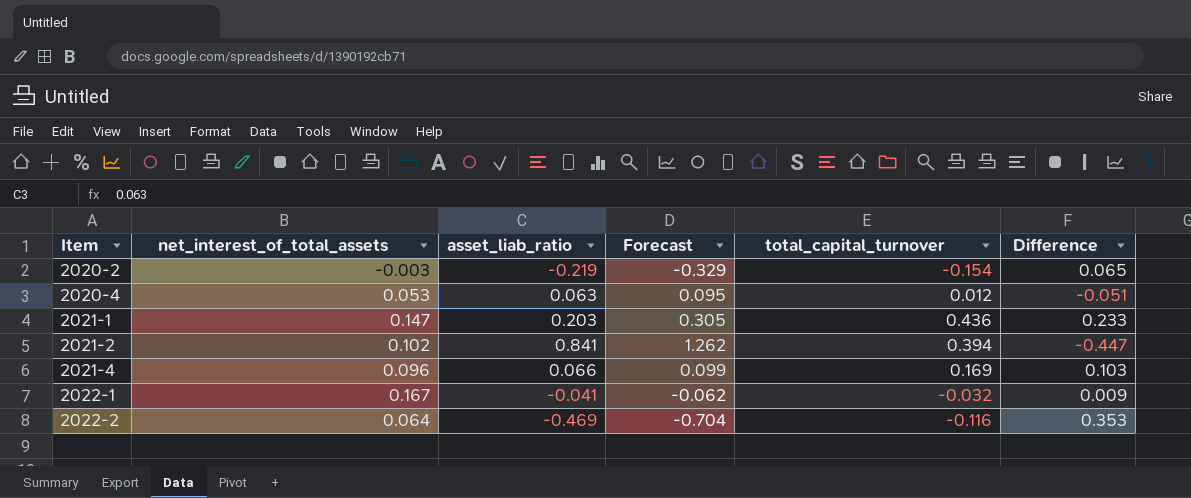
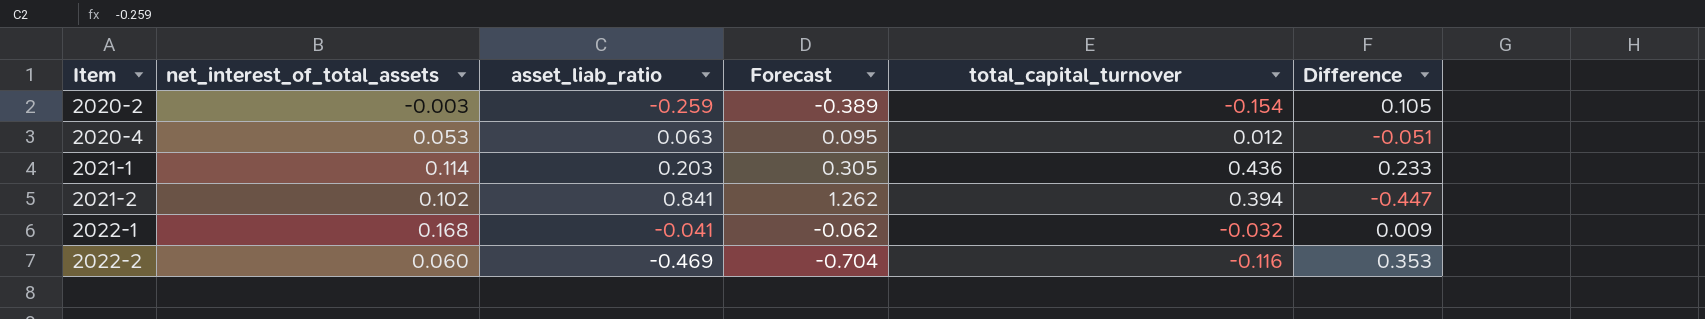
row 2021-4: 0.096 | 0.066 | 0.099 | 0.169 | 0.103 -> none
2020-2 | asset_liab_ratio: -0.219 -> -0.259
2020-2 | Forecast: -0.329 -> -0.389
2020-2 | Difference: 0.065 -> 0.105
2021-1 | net_interest_of_total_assets: 0.147 -> 0.114
2022-1 | net_interest_of_total_assets: 0.167 -> 0.168
2022-2 | net_interest_of_total_assets: 0.064 -> 0.060

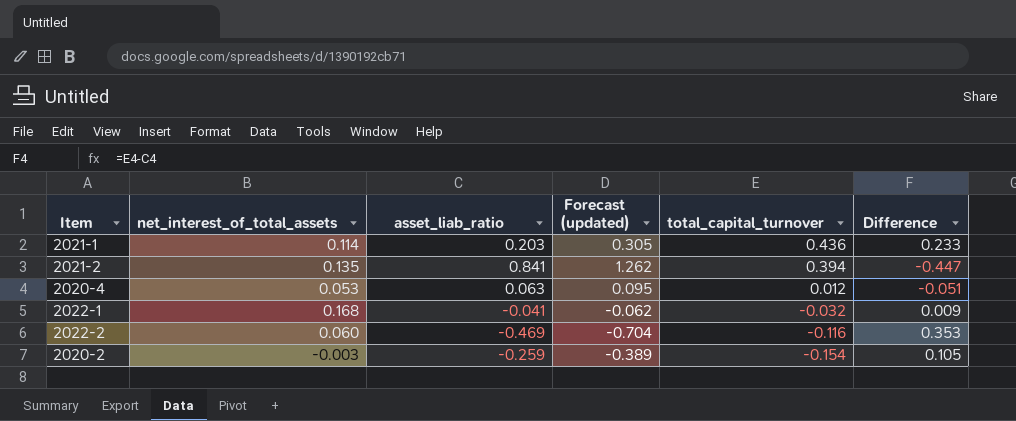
row order: Item ascending -> total_capital_turnover descending
column name: Forecast -> Forecast (updated)
2021-2 | net_interest_of_total_assets: 0.102 -> 0.135

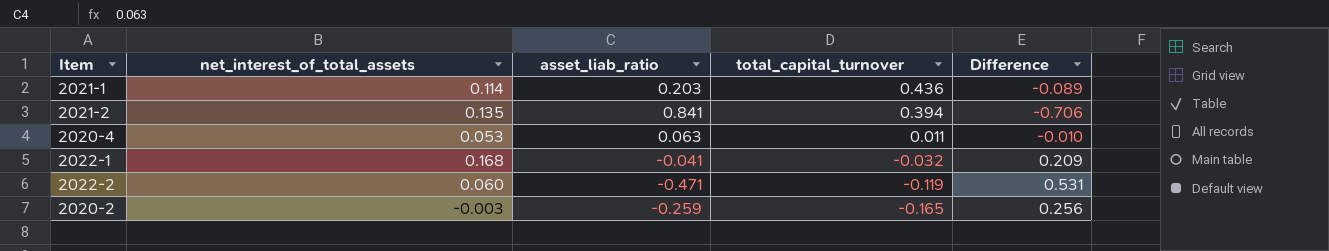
column Forecast (updated) | formula: [asset_liab_ratio] * 1.5 -> none
column Difference | formula: [total_capital_turnover] - [asset_liab_ratio] -> [net_interest_of_total_assets] - [asset_liab_ratio]
2020-4 | total_capital_turnover: 0.012 -> 0.011
2022-2 | asset_liab_ratio: -0.469 -> -0.471
2022-2 | total_capital_turnover: -0.116 -> -0.119
2020-2 | total_capital_turnover: -0.154 -> -0.165

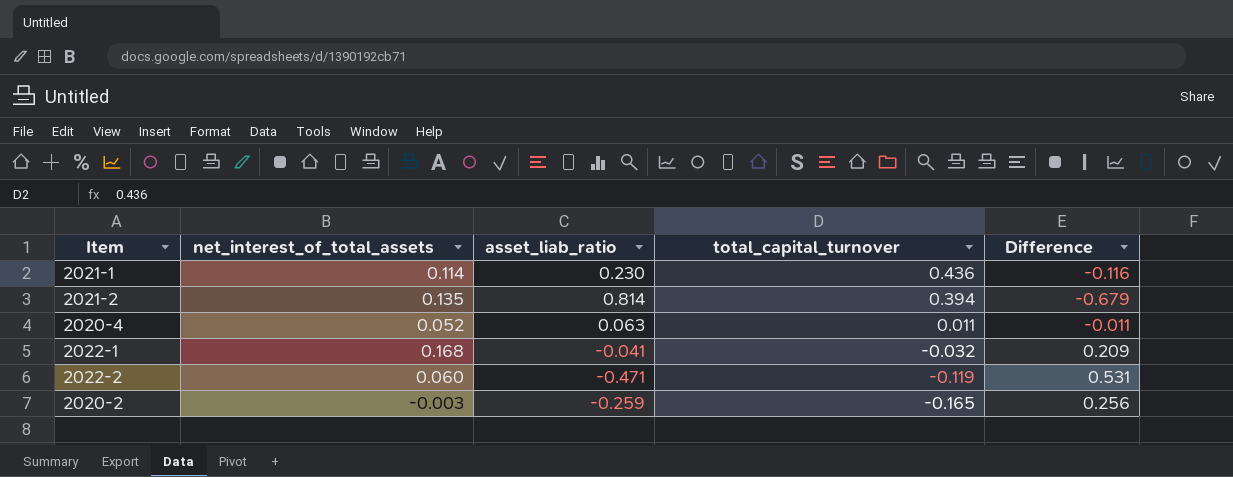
2021-1 | asset_liab_ratio: 0.203 -> 0.230
2021-1 | Difference: -0.089 -> -0.116
2021-2 | asset_liab_ratio: 0.841 -> 0.814
2021-2 | Difference: -0.706 -> -0.679
2020-4 | net_interest_of_total_assets: 0.053 -> 0.052
2020-4 | Difference: -0.010 -> -0.011

